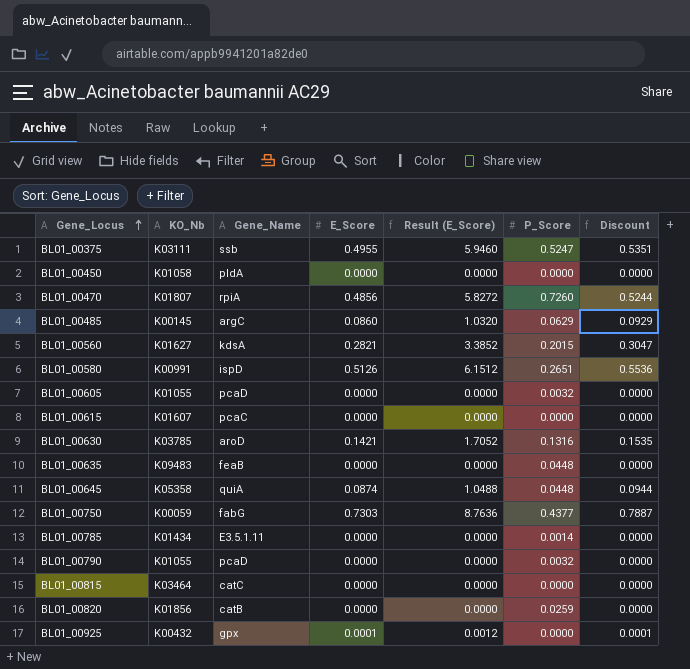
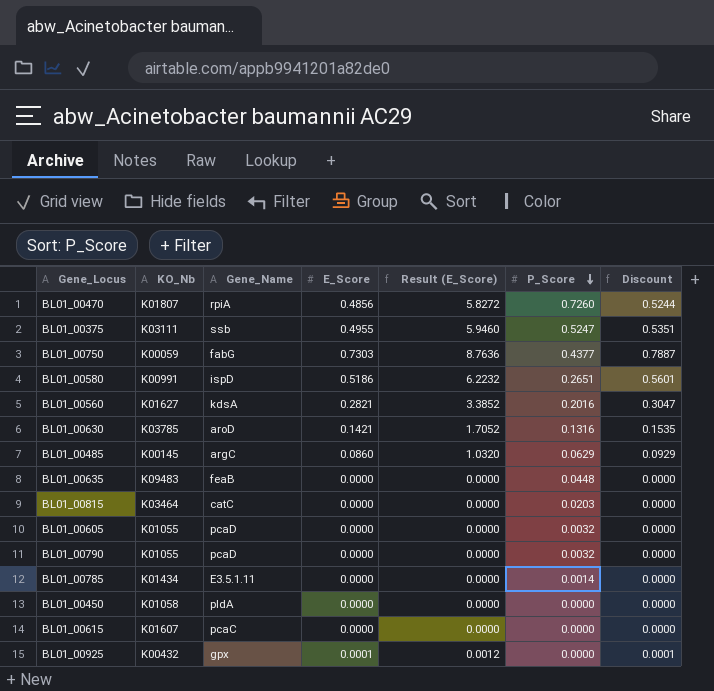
row order: Gene_Locus ascending -> P_Score descending
row BL01_00645: K05358 | quiA | 0.0874 | 1.0488 | 0.0448 | 0.0944 -> none
row BL01_00820: K01856 | catB | 0.0000 | 0.0000 | 0.0259 | 0.0000 -> none
BL01_00580 | E_Score: 0.5126 -> 0.5186
BL01_00580 | Result (E_Score): 6.1512 -> 6.2232
BL01_00580 | Discount: 0.5536 -> 0.5601
BL01_00560 | P_Score: 0.2015 -> 0.2016
BL01_00815 | P_Score: 0.0000 -> 0.0203

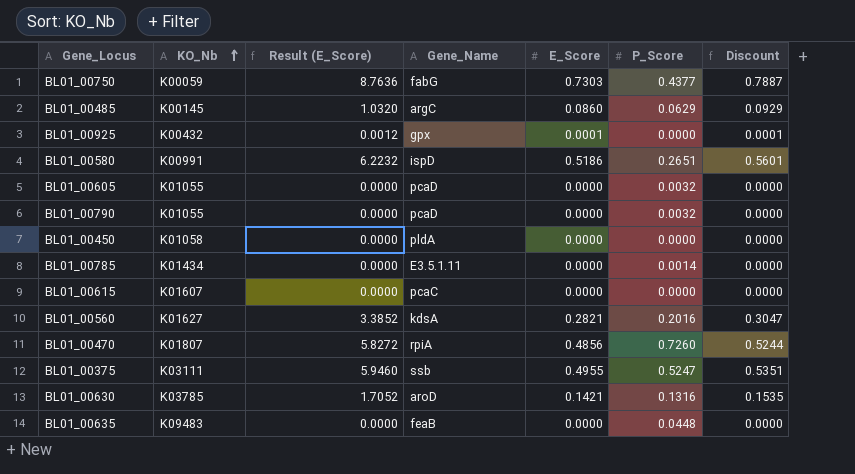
row order: P_Score descending -> KO_Nb ascending
column Result (E_Score) | position: 5 -> 3
row BL01_00815: K03464 | catC | 0.0000 | 0.0000 | 0.0203 | 0.0000 -> none

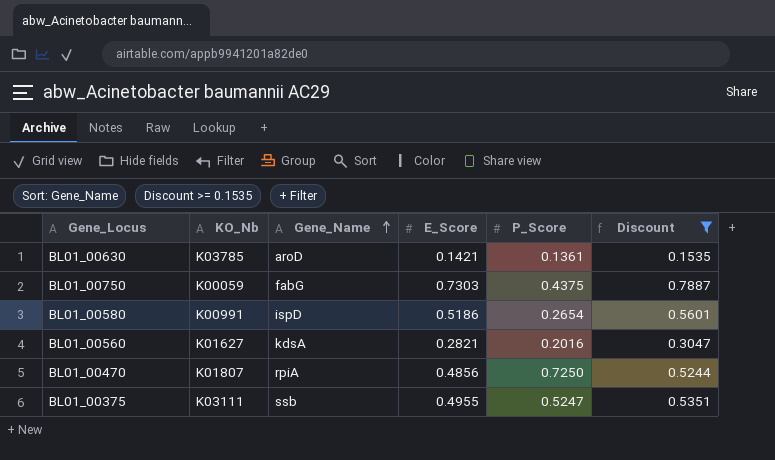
filter: none -> Discount >= 0.1535
row order: KO_Nb ascending -> Gene_Name ascending
column Result (E_Score) | formula: [E_Score] * 12 -> none
BL01_00630 | P_Score: 0.1316 -> 0.1361
BL01_00750 | P_Score: 0.4377 -> 0.4375
BL01_00580 | P_Score: 0.2651 -> 0.2654
BL01_00470 | P_Score: 0.7260 -> 0.7250

